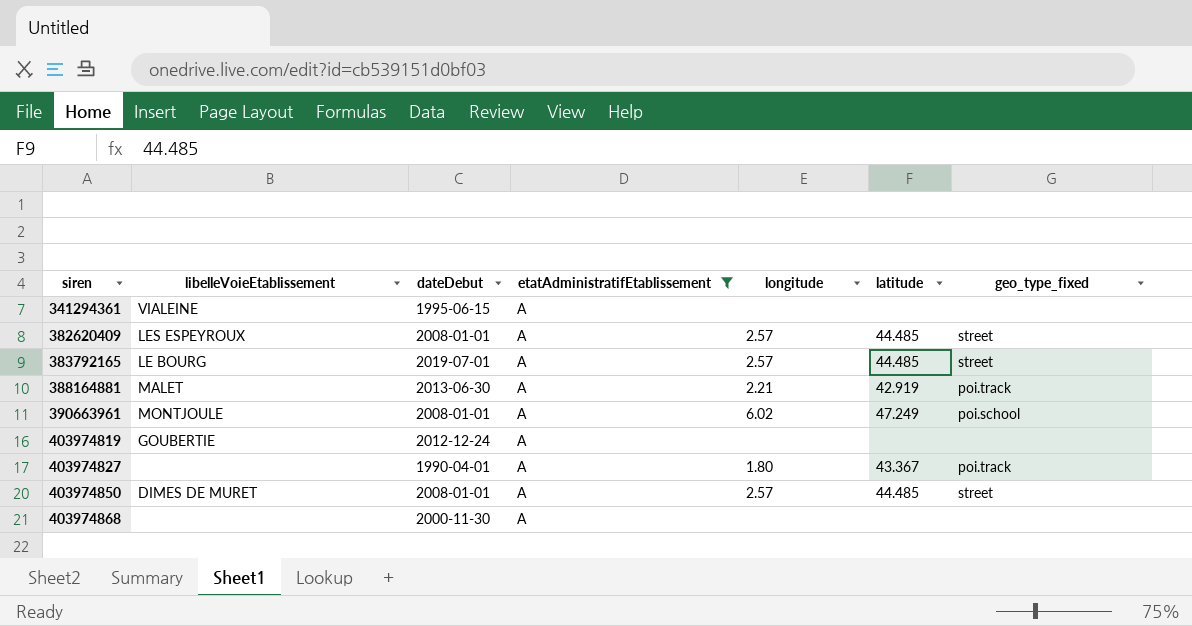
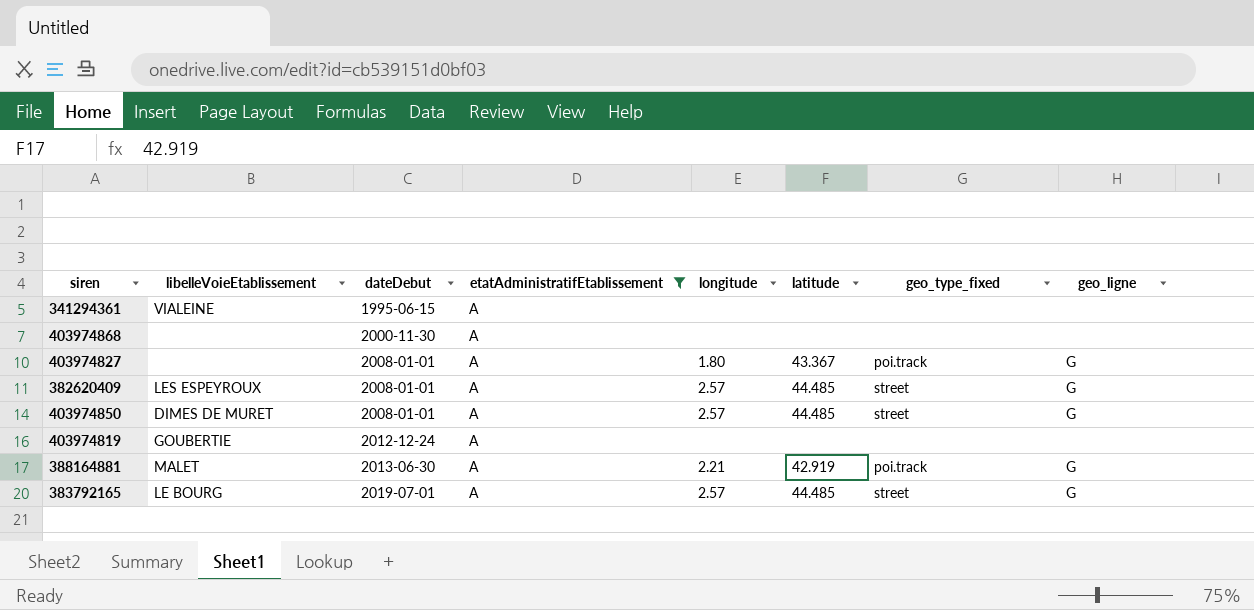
row order: siren ascending -> dateDebut ascending
column geo_ligne | position: none -> 8
row 390663961: MONTJOULE | 2008-01-01 | A | 6.02 | 47.249 | poi.school -> none
403974827 | dateDebut: 1990-04-01 -> 2008-01-01

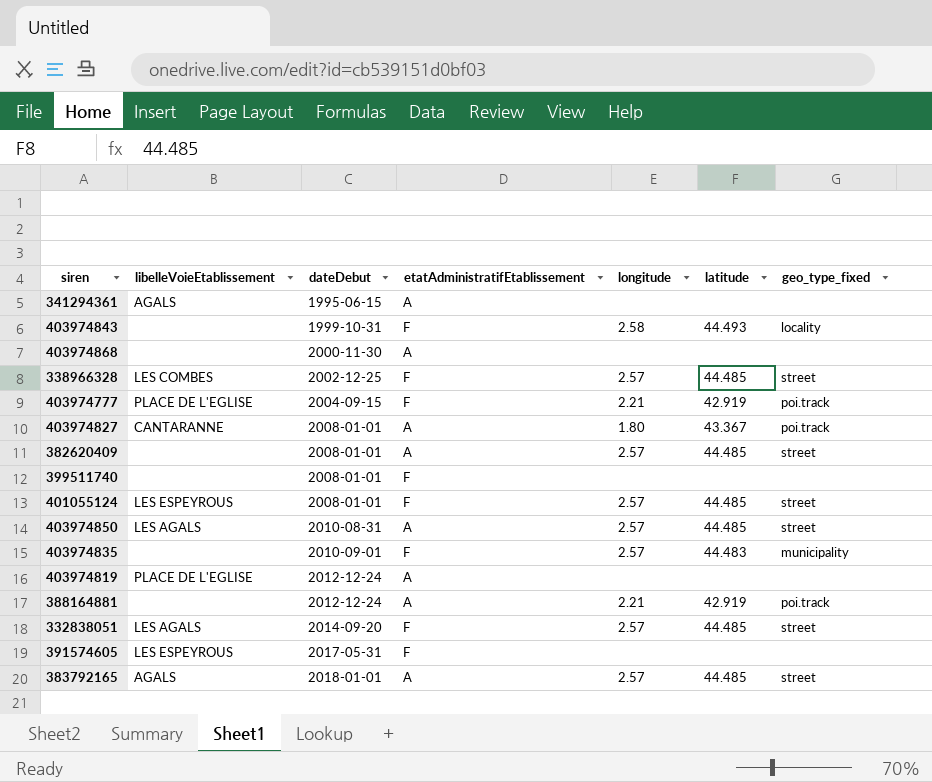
filter: etatAdministratifEtablissement = A -> none
column geo_ligne | position: 8 -> none
341294361 | libelleVoieEtablissement: VIALEINE -> AGALS
403974827 | libelleVoieEtablissement: none -> CANTARANNE
382620409 | libelleVoieEtablissement: LES ESPEYROUX -> none
403974850 | libelleVoieEtablissement: DIMES DE MURET -> LES AGALS
403974850 | dateDebut: 2008-01-01 -> 2010-08-31
403974819 | libelleVoieEtablissement: GOUBERTIE -> PLACE DE L'EGLISE
388164881 | libelleVoieEtablissement: MALET -> none
388164881 | dateDebut: 2013-06-30 -> 2012-12-24
383792165 | libelleVoieEtablissement: LE BOURG -> AGALS
383792165 | dateDebut: 2019-07-01 -> 2018-01-01

